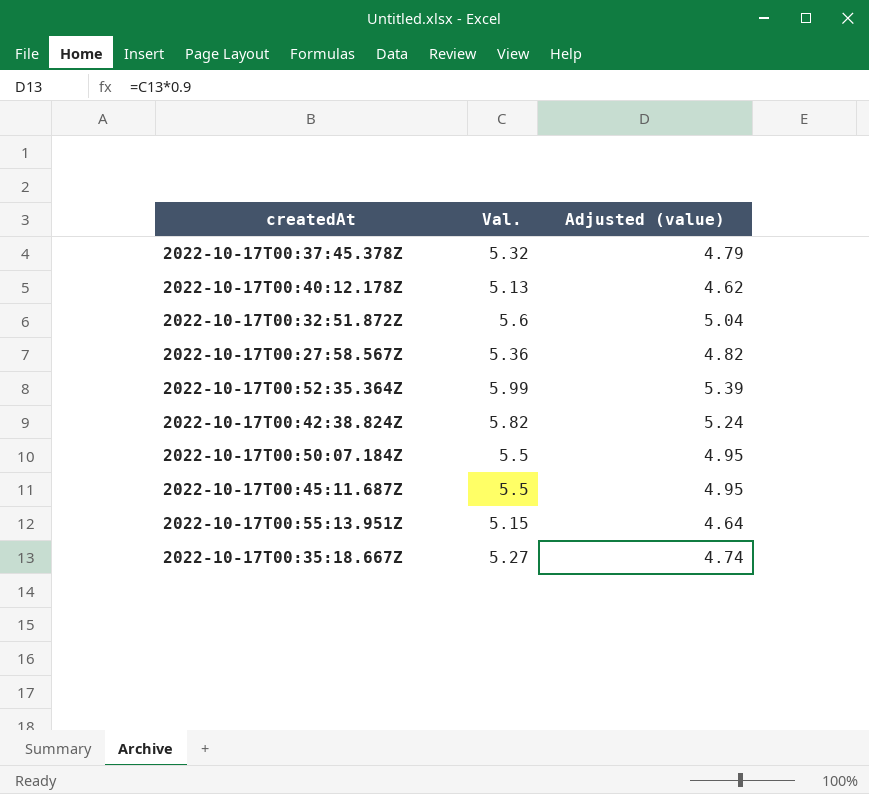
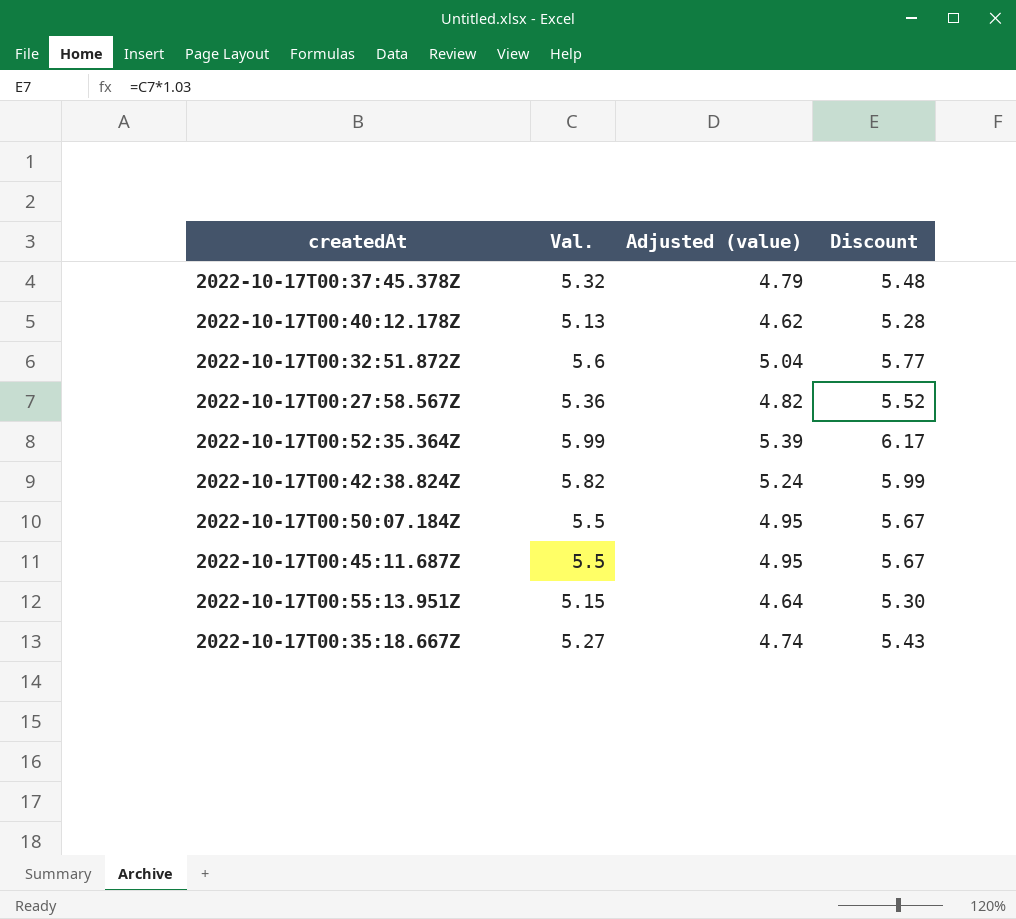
column Discount | formula: none -> [Val.] * 1.03

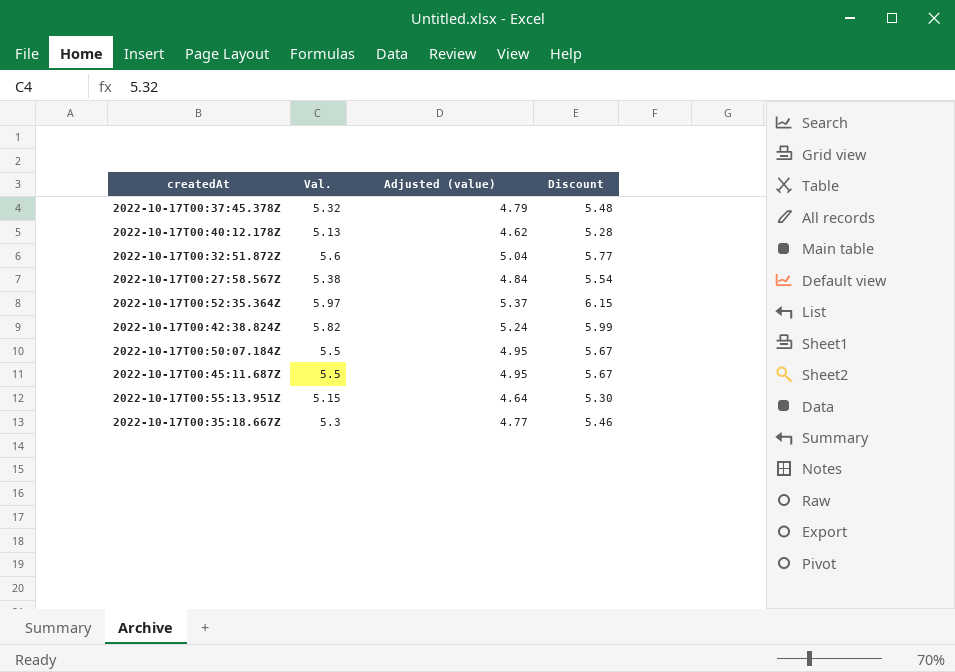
2022-10-17T00:27:58.567Z | Val.: 5.36 -> 5.38
2022-10-17T00:27:58.567Z | Adjusted (value): 4.82 -> 4.84
2022-10-17T00:27:58.567Z | Discount: 5.52 -> 5.54
2022-10-17T00:52:35.364Z | Val.: 5.99 -> 5.97
2022-10-17T00:52:35.364Z | Adjusted (value): 5.39 -> 5.37
2022-10-17T00:52:35.364Z | Discount: 6.17 -> 6.15
2022-10-17T00:35:18.667Z | Val.: 5.27 -> 5.3
2022-10-17T00:35:18.667Z | Adjusted (value): 4.74 -> 4.77
2022-10-17T00:35:18.667Z | Discount: 5.43 -> 5.46

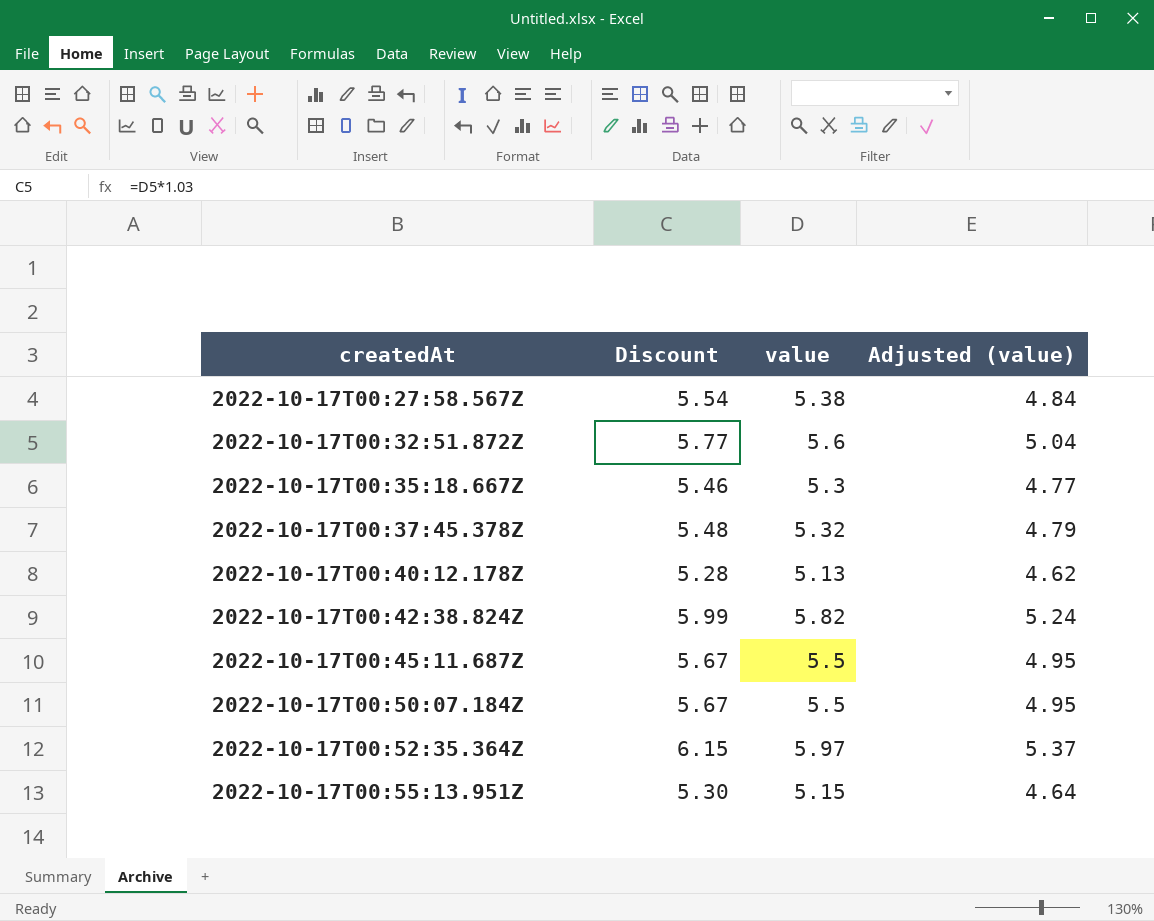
row order: none -> createdAt ascending
column Discount | position: 4 -> 2
column name: Val. -> value

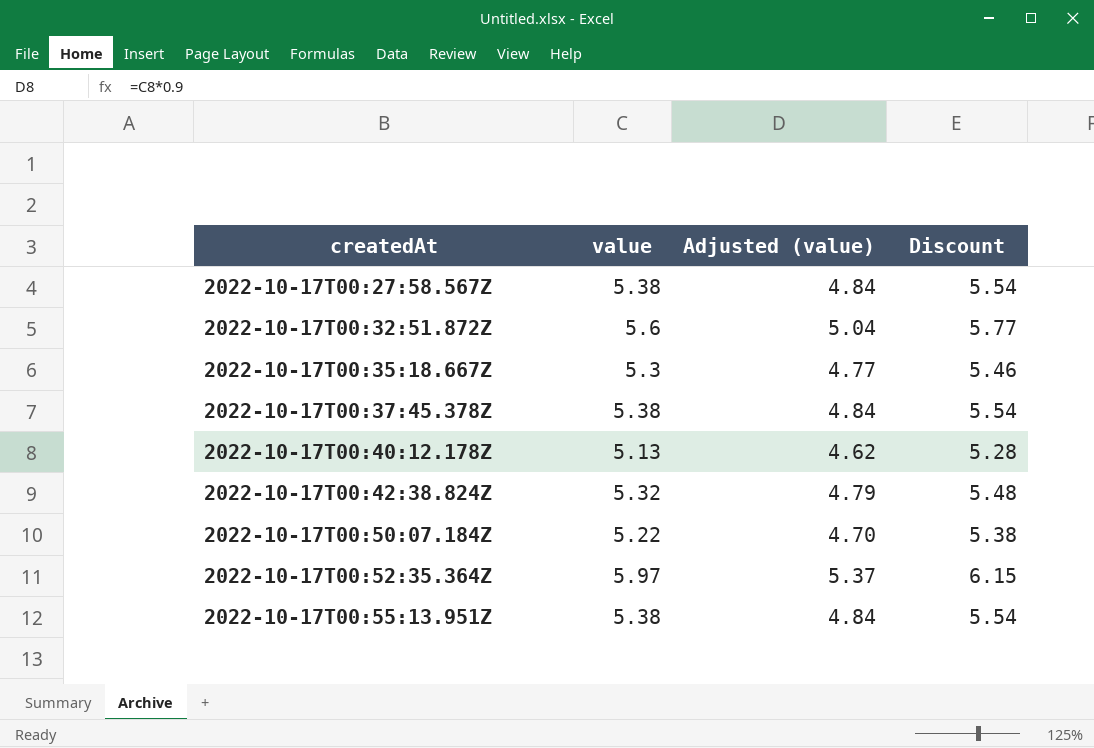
column Discount | position: 2 -> 4
row 2022-10-17T00:45:11.687Z: 5.67 | 5.5 | 4.95 -> none
2022-10-17T00:37:45.378Z | value: 5.32 -> 5.38
2022-10-17T00:37:45.378Z | Adjusted (value): 4.79 -> 4.84
2022-10-17T00:37:45.378Z | Discount: 5.48 -> 5.54
2022-10-17T00:42:38.824Z | value: 5.82 -> 5.32
2022-10-17T00:42:38.824Z | Adjusted (value): 5.24 -> 4.79
2022-10-17T00:42:38.824Z | Discount: 5.99 -> 5.48
2022-10-17T00:50:07.184Z | value: 5.5 -> 5.22
2022-10-17T00:50:07.184Z | Adjusted (value): 4.95 -> 4.70
2022-10-17T00:50:07.184Z | Discount: 5.67 -> 5.38
2022-10-17T00:55:13.951Z | value: 5.15 -> 5.38
2022-10-17T00:55:13.951Z | Adjusted (value): 4.64 -> 4.84
2022-10-17T00:55:13.951Z | Discount: 5.30 -> 5.54

